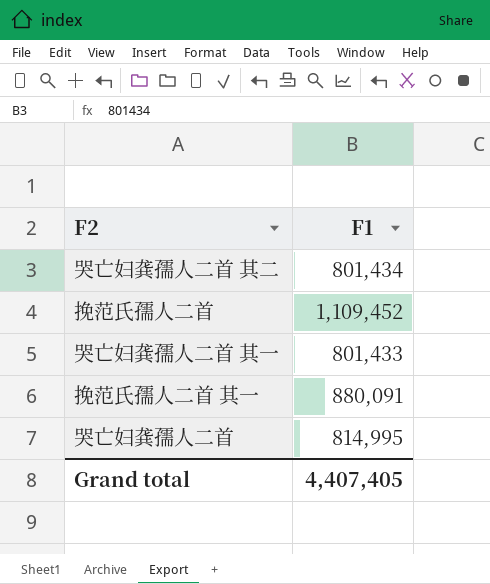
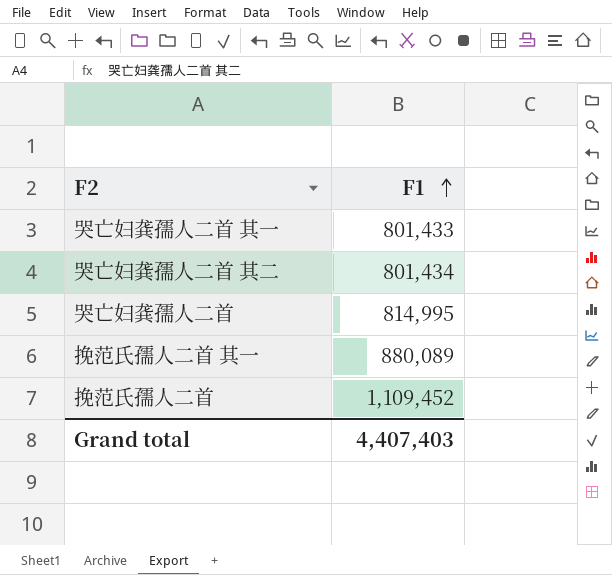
row order: none -> F1 ascending
挽范氏孺人二首 其一 | F1: 880,091 -> 880,089
Grand total | F1: 4,407,405 -> 4,407,403

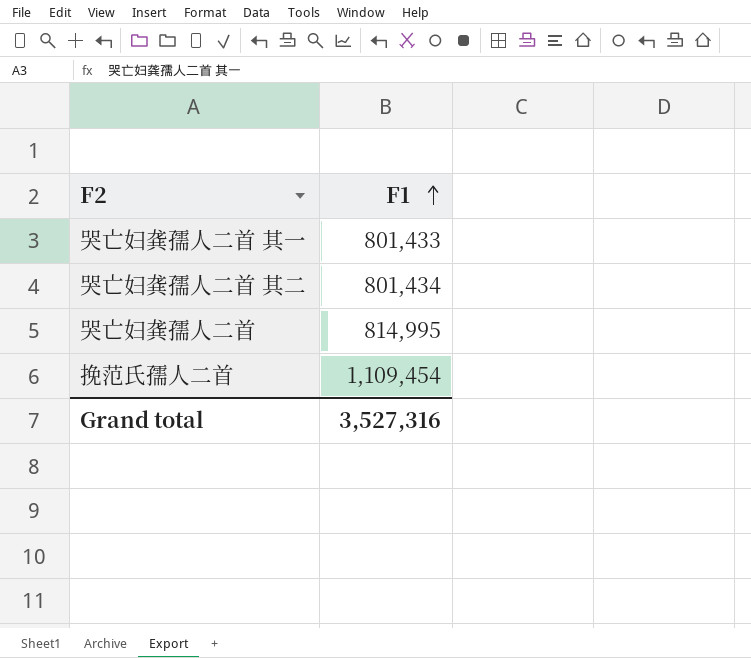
row 挽范氏孺人二首 其一: 880,089 -> none
挽范氏孺人二首 | F1: 1,109,452 -> 1,109,454
Grand total | F1: 4,407,403 -> 3,527,316

